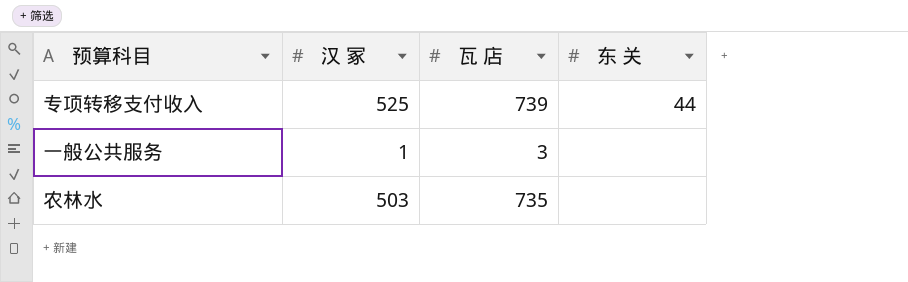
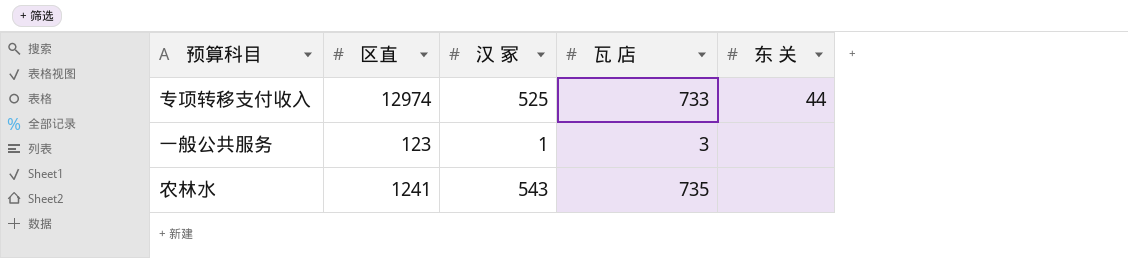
column 区直 | position: none -> 2
专项转移支付收入 | 瓦 店: 739 -> 733
农林水 | 汉 冢: 503 -> 543

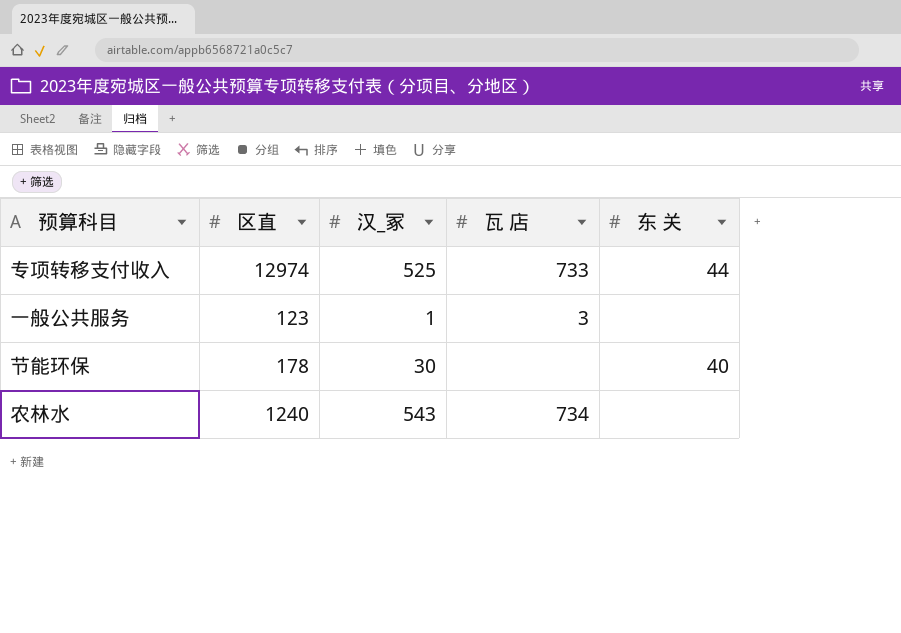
column name: 汉 冢 -> 汉_冢
row 节能环保: none -> 178 | 30 | none | 40
农林水 | 区直: 1241 -> 1240
农林水 | 瓦 店: 735 -> 734

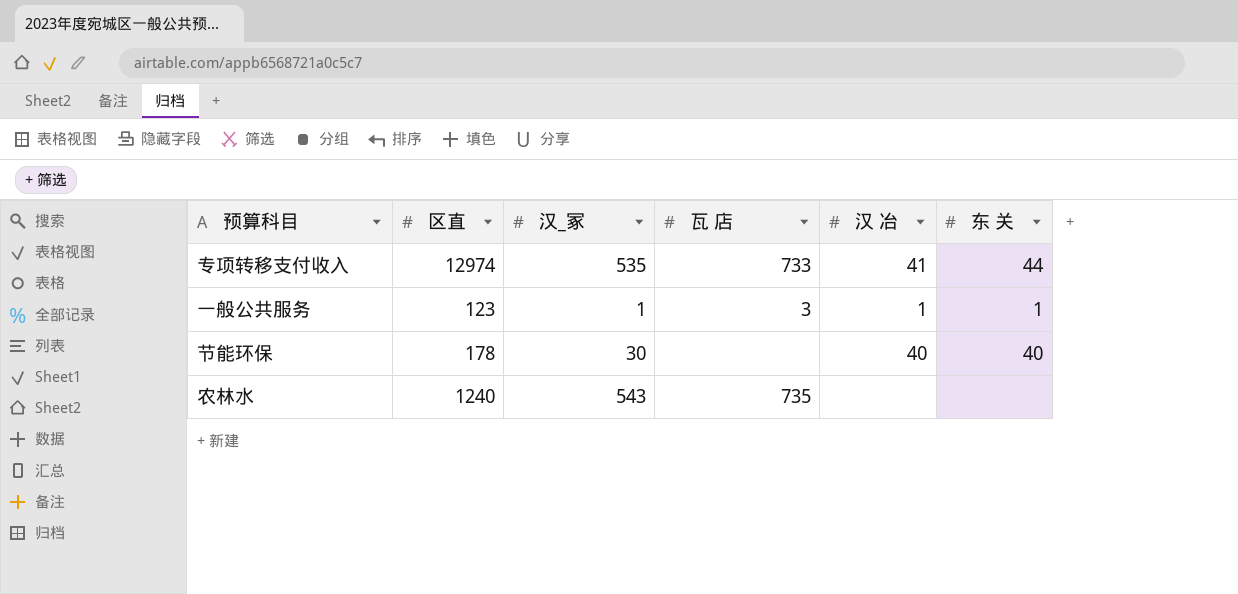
column 汉 冶 | position: none -> 5
专项转移支付收入 | 汉_冢: 525 -> 535
一般公共服务 | 东 关: none -> 1
农林水 | 瓦 店: 734 -> 735

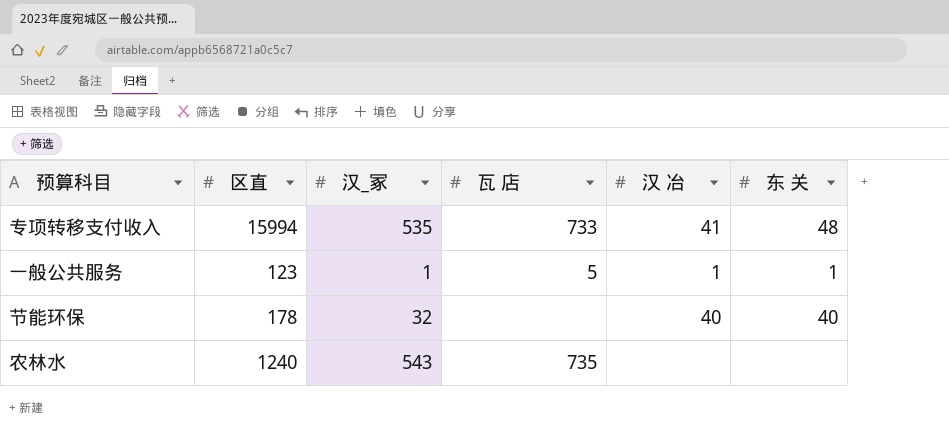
专项转移支付收入 | 区直: 12974 -> 15994
专项转移支付收入 | 东 关: 44 -> 48
一般公共服务 | 瓦 店: 3 -> 5
节能环保 | 汉_冢: 30 -> 32

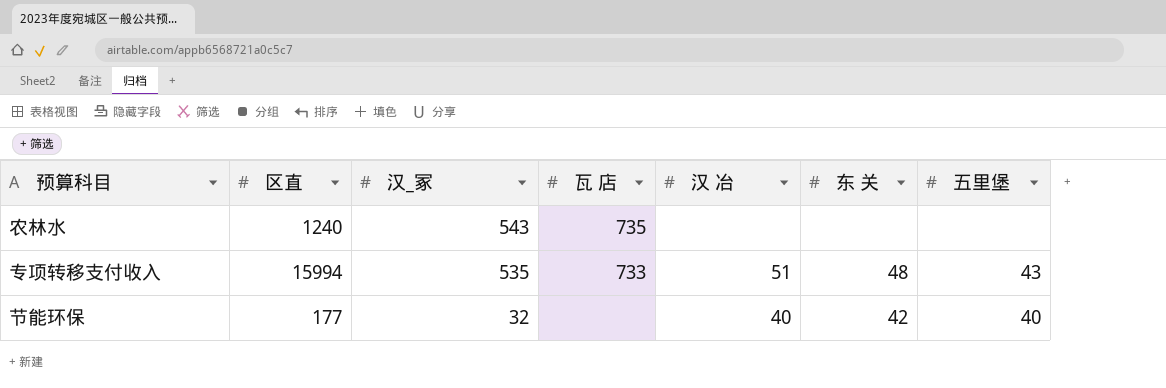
row order: none -> 汉_冢 descending
column 五里堡 | position: none -> 7
row 一般公共服务: 123 | 1 | 5 | 1 | 1 -> none
专项转移支付收入 | 汉 冶: 41 -> 51
节能环保 | 区直: 178 -> 177
节能环保 | 东 关: 40 -> 42

